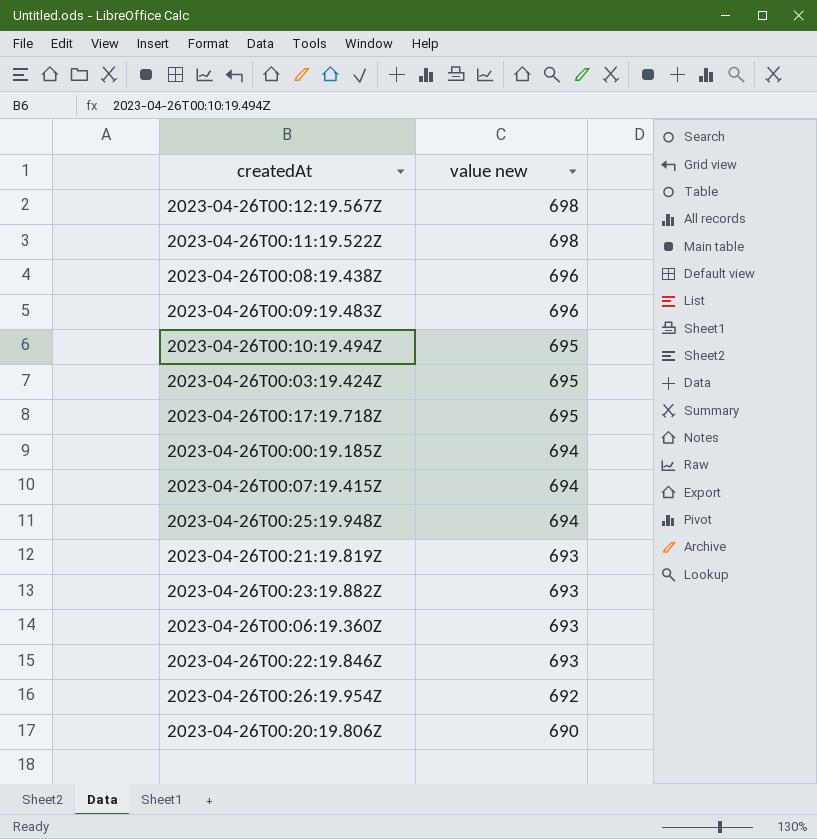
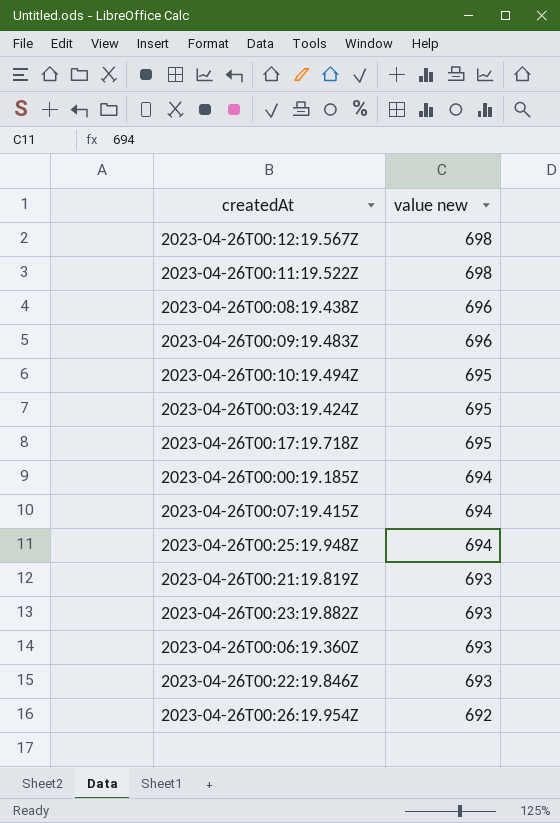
row 2023-04-26T00:20:19.806Z: 690 -> none

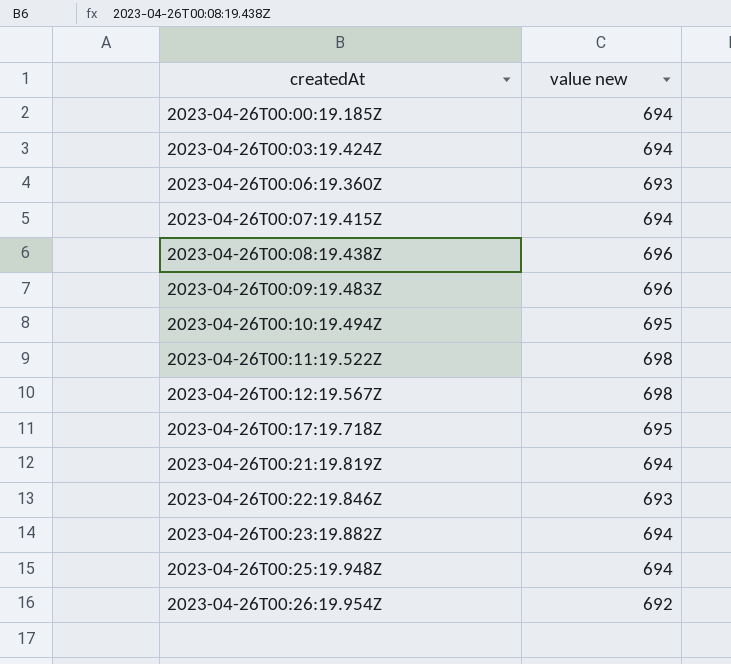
row order: value new descending -> createdAt ascending
2023-04-26T00:03:19.424Z | value new: 695 -> 694
2023-04-26T00:21:19.819Z | value new: 693 -> 694
2023-04-26T00:23:19.882Z | value new: 693 -> 694

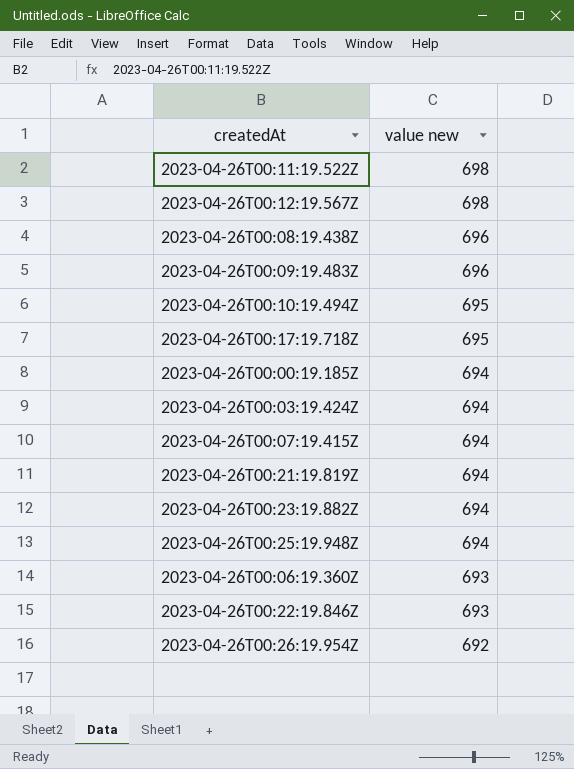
row order: createdAt ascending -> value new descending

